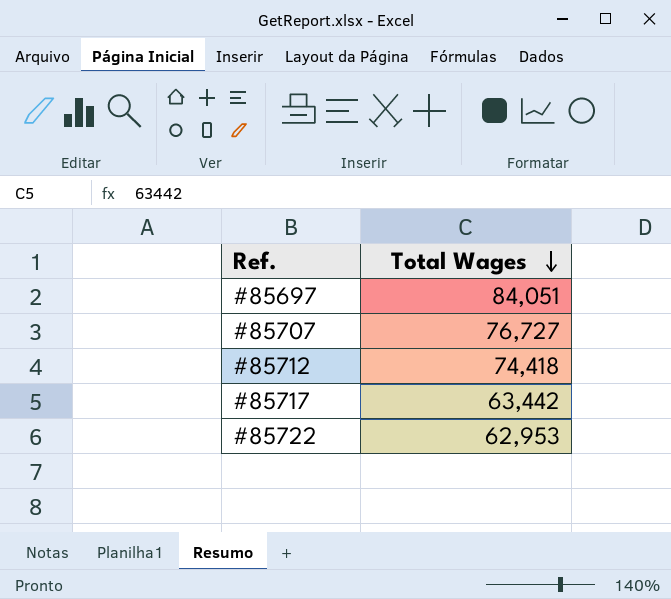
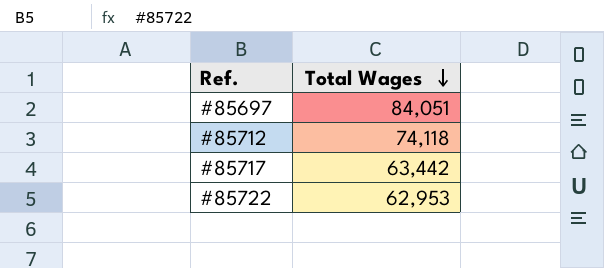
row #85707: 76,727 -> none
#85712 | Total Wages: 74,418 -> 74,118

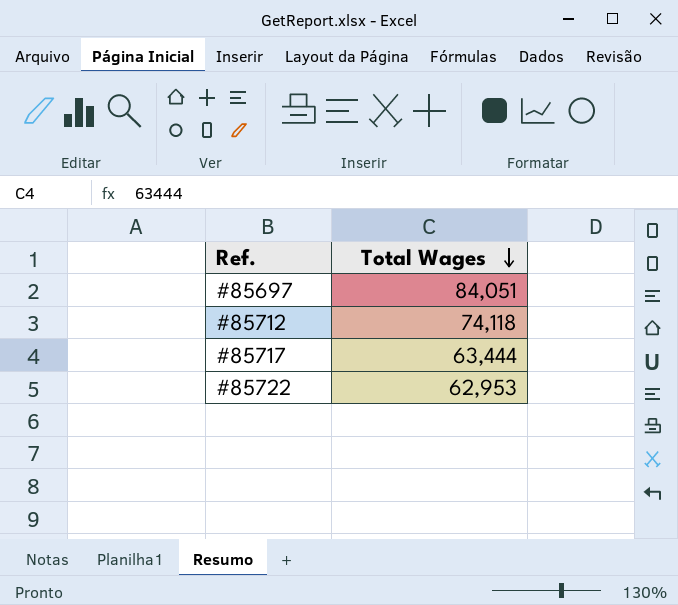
#85717 | Total Wages: 63,442 -> 63,444

